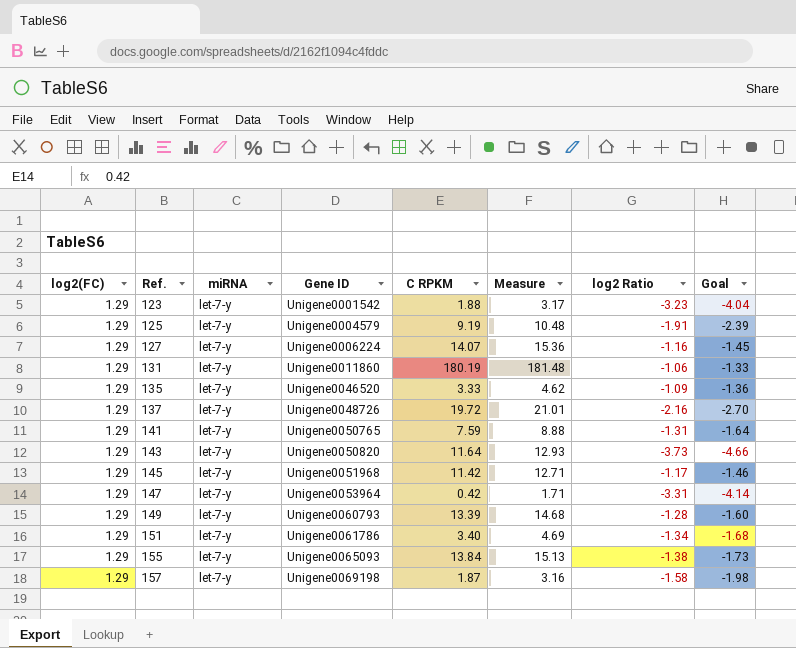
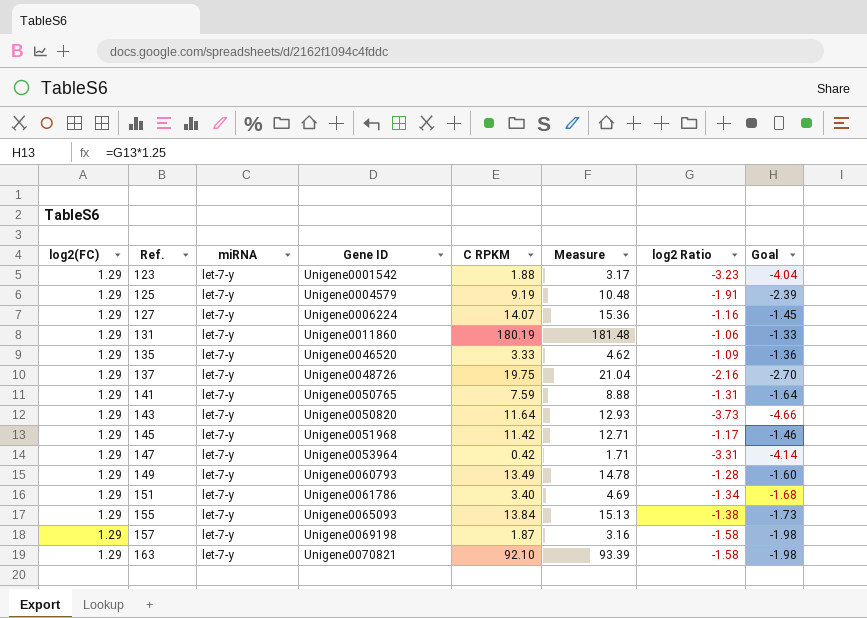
137 | C RPKM: 19.72 -> 19.75
137 | Measure: 21.01 -> 21.04
149 | C RPKM: 13.39 -> 13.49
149 | Measure: 14.68 -> 14.78
row 163: none -> 1.29 | let-7-y | Unigene0070821 | 92.10 | 93.39 | -1.58 | -1.98

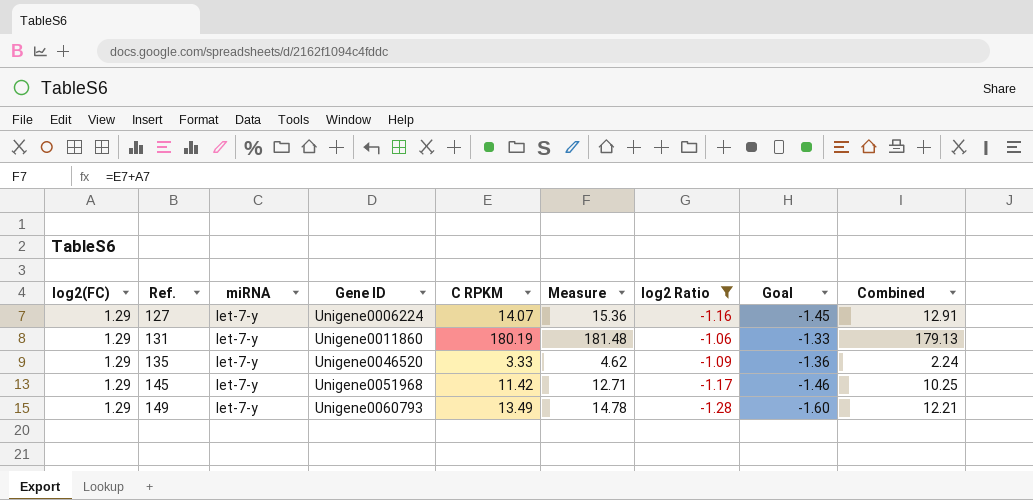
filter: none -> log2 Ratio >= -1.28
column Combined | formula: none -> [C RPKM] + [log2 Ratio]

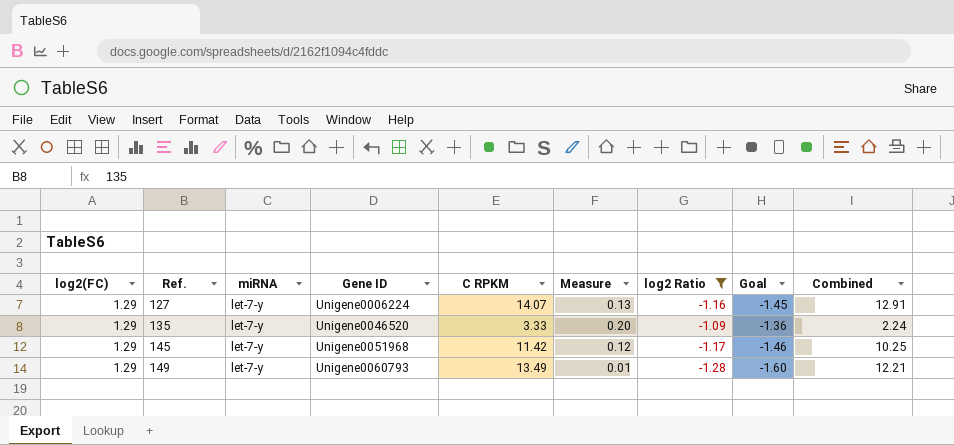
column Measure | formula: [log2(FC)] + [C RPKM] -> [log2(FC)] + [log2 Ratio]
row 131: 1.29 | let-7-y | Unigene0011860 | 180.19 | 181.48 | -1.06 | -1.33 | 179.13 -> none

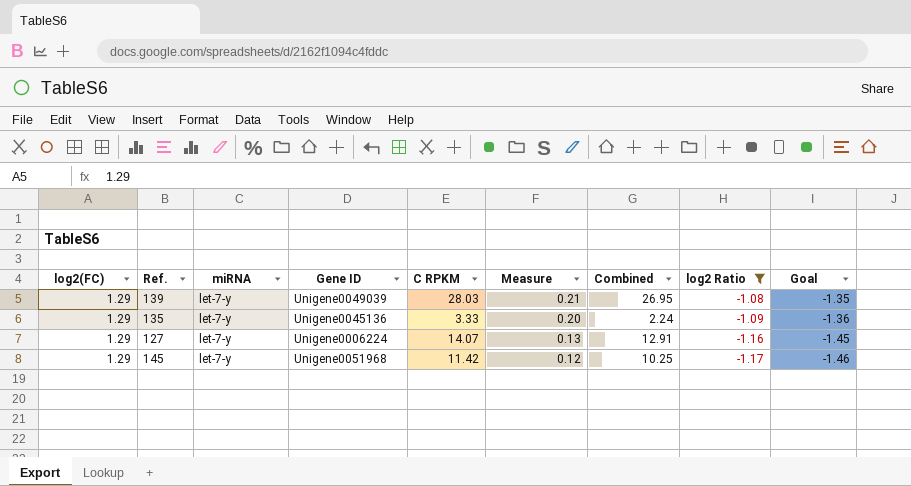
row order: Ref. ascending -> Measure descending
column Combined | position: 9 -> 7
row 149: 1.29 | let-7-y | Unigene0060793 | 13.49 | 0.01 | -1.28 | -1.60 | 12.21 -> none
row 139: none -> 1.29 | let-7-y | Unigene0049039 | 28.03 | 0.21 | 26.95 | -1.08 | -1.35
135 | Gene ID: Unigene0046520 -> Unigene0045136

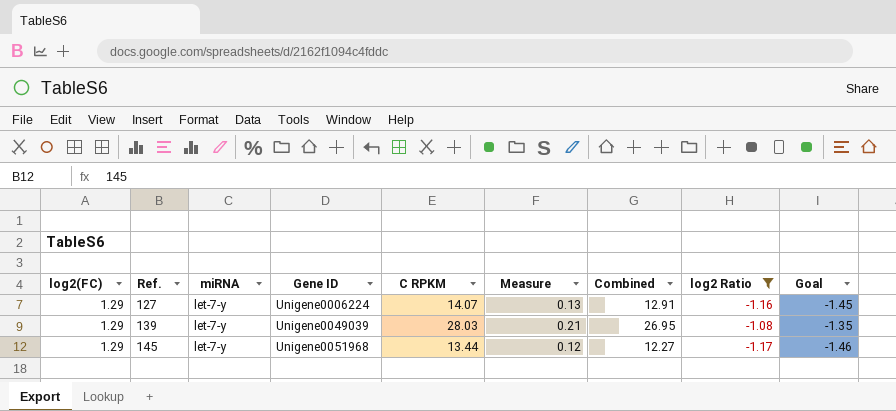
row order: Measure descending -> Ref. ascending
row 135: 1.29 | let-7-y | Unigene0045136 | 3.33 | 0.20 | 2.24 | -1.09 | -1.36 -> none
145 | C RPKM: 11.42 -> 13.44
145 | Combined: 10.25 -> 12.27

